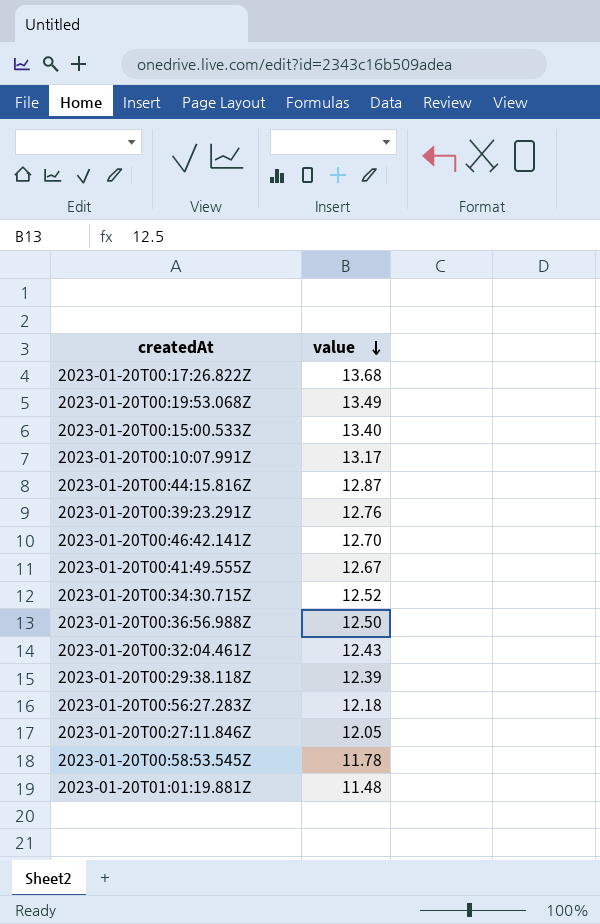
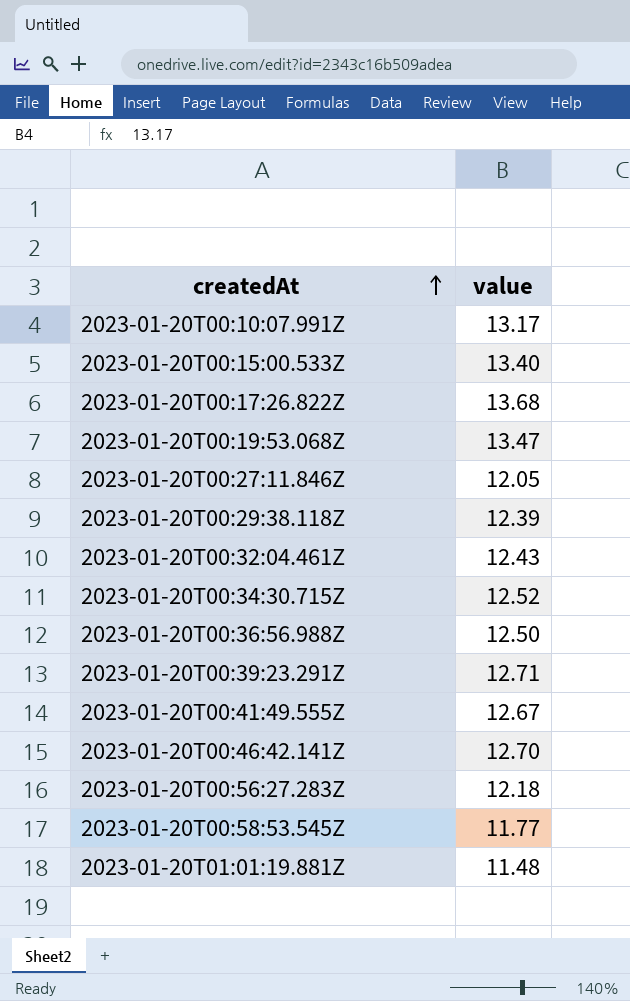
row order: value descending -> createdAt ascending
row 2023-01-20T00:44:15.816Z: 12.87 -> none
2023-01-20T00:19:53.068Z | value: 13.49 -> 13.47
2023-01-20T00:39:23.291Z | value: 12.76 -> 12.71
2023-01-20T00:58:53.545Z | value: 11.78 -> 11.77

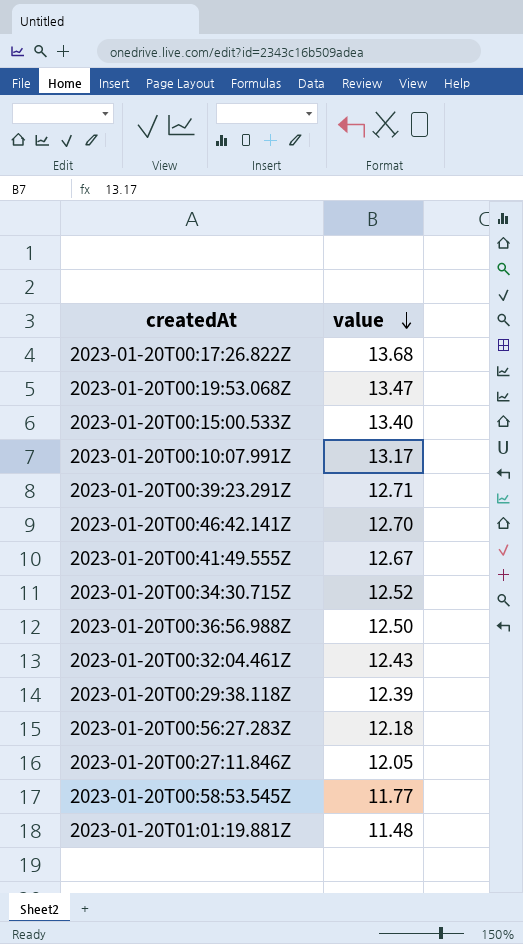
row order: createdAt ascending -> value descending

